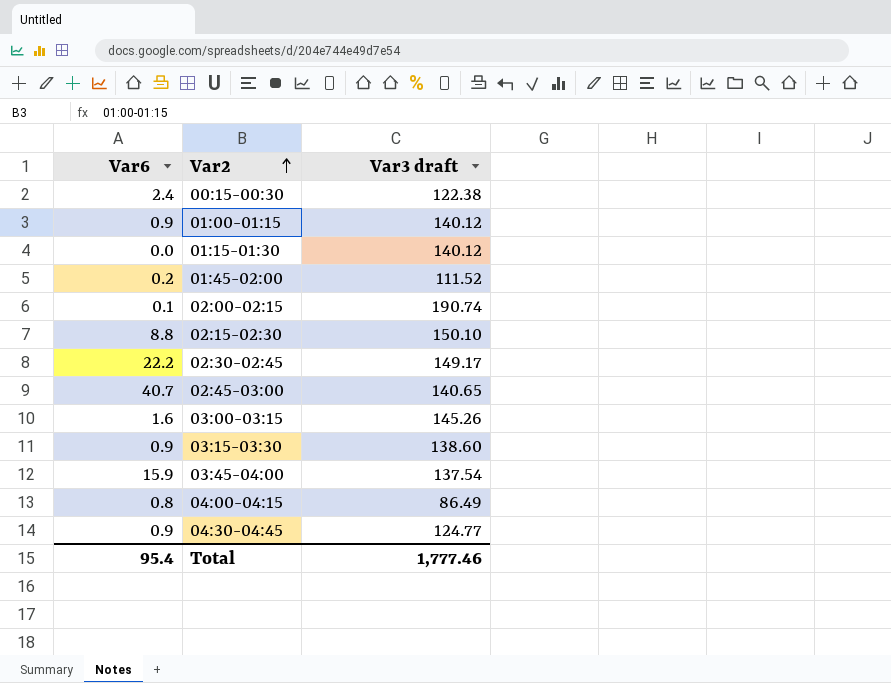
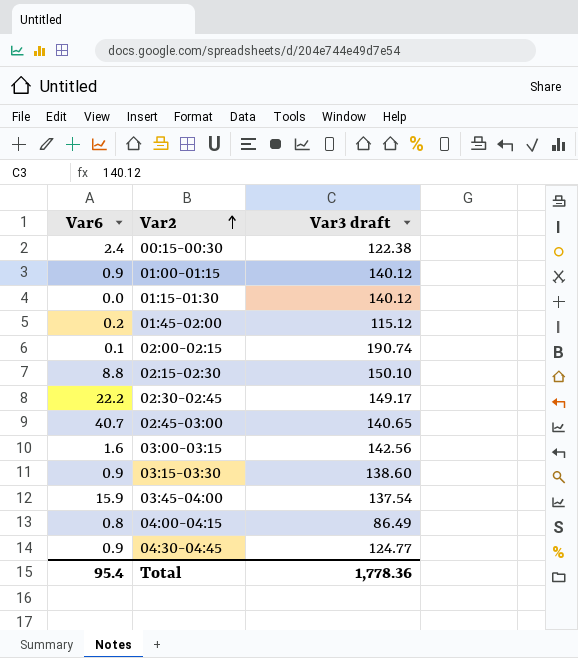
01:45-02:00 | Var3 draft: 111.52 -> 115.12
03:00-03:15 | Var3 draft: 145.26 -> 142.56
Total | Var3 draft: 1,777.46 -> 1,778.36

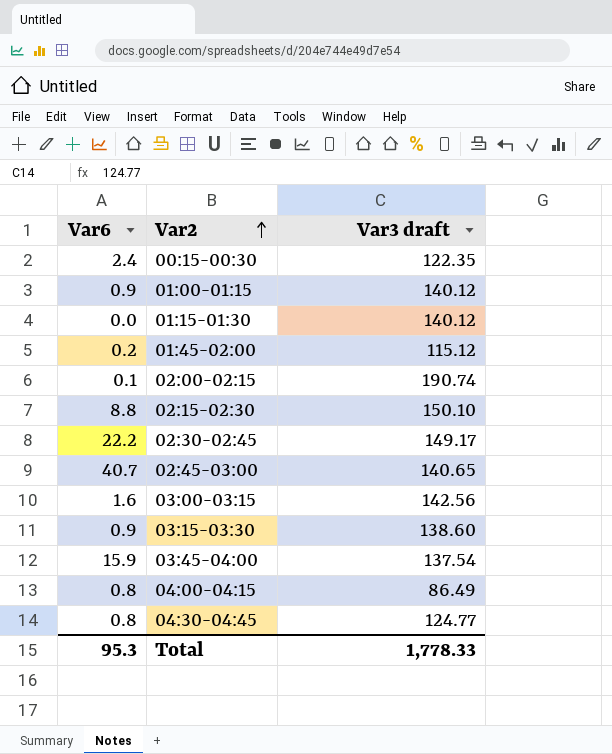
00:15-00:30 | Var3 draft: 122.38 -> 122.35
04:30-04:45 | Var6: 0.9 -> 0.8
Total | Var6: 95.4 -> 95.3
Total | Var3 draft: 1,778.36 -> 1,778.33

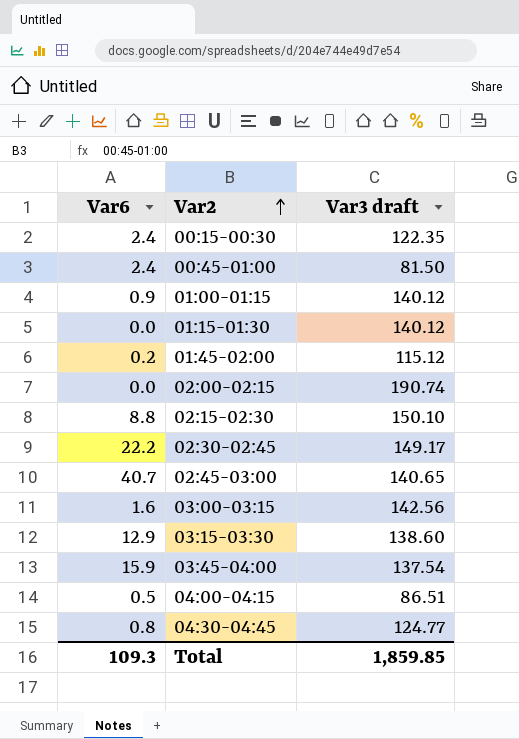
row 00:45-01:00: none -> 2.4 | 81.50
02:00-02:15 | Var6: 0.1 -> 0.0
03:15-03:30 | Var6: 0.9 -> 12.9
04:00-04:15 | Var6: 0.8 -> 0.5
04:00-04:15 | Var3 draft: 86.49 -> 86.51
Total | Var6: 95.3 -> 109.3
Total | Var3 draft: 1,778.33 -> 1,859.85

